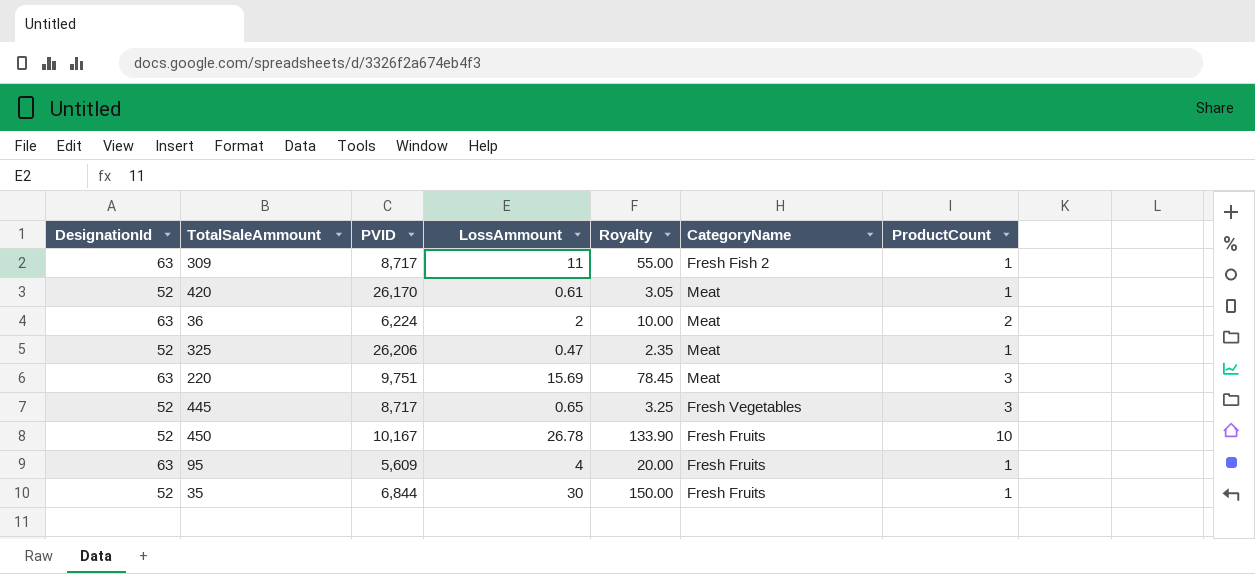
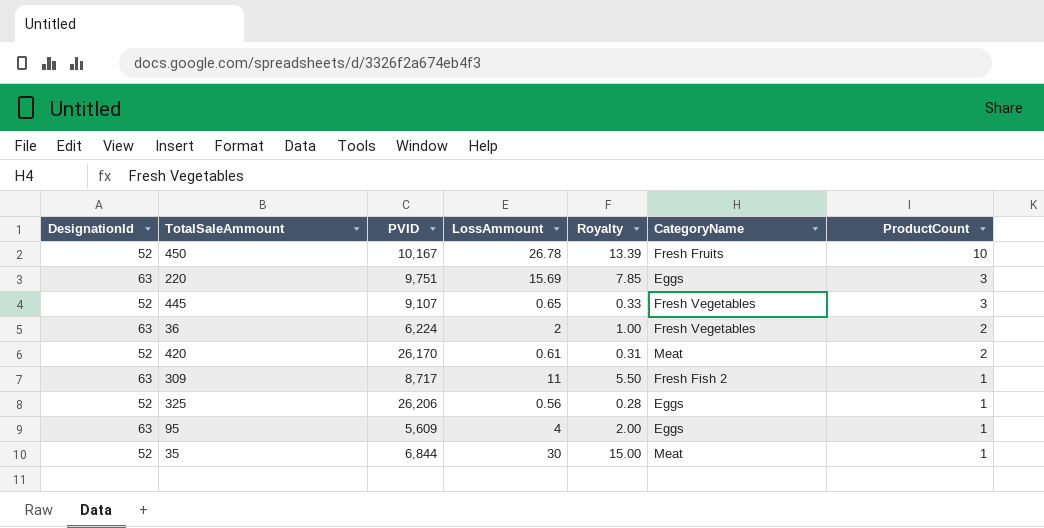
row order: none -> ProductCount descending
column Royalty | formula: [LossAmmount] * 5 -> [LossAmmount] * 0.5
220 | CategoryName: Meat -> Eggs
445 | PVID: 8,717 -> 9,107
36 | CategoryName: Meat -> Fresh Vegetables
420 | ProductCount: 1 -> 2
325 | LossAmmount: 0.47 -> 0.56
325 | CategoryName: Meat -> Eggs
95 | CategoryName: Fresh Fruits -> Eggs
35 | CategoryName: Fresh Fruits -> Meat

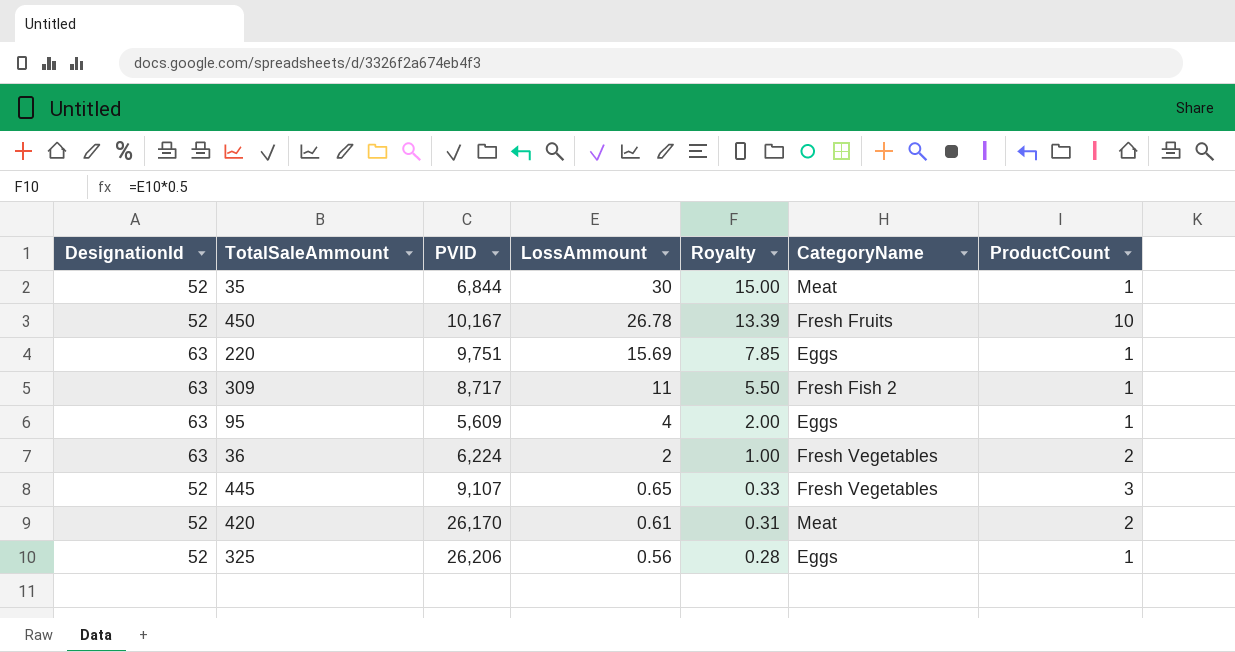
row order: ProductCount descending -> LossAmmount descending
220 | ProductCount: 3 -> 1

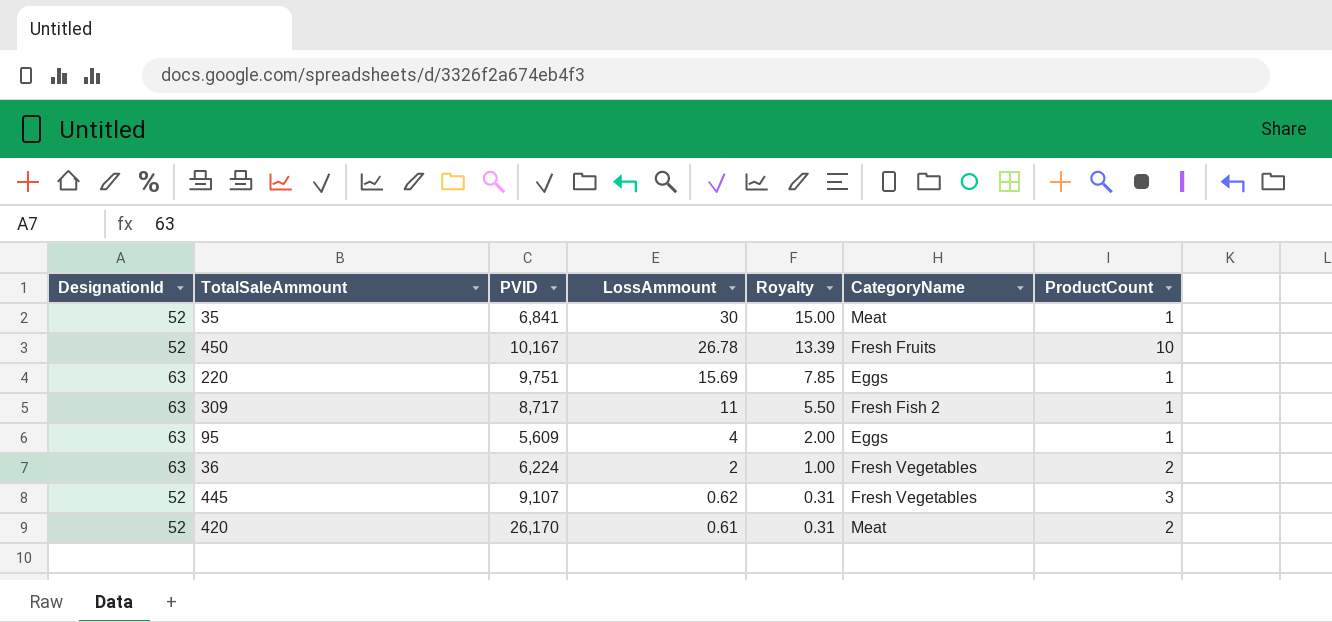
row 325: 52 | 26,206 | 0.56 | 0.28 | Eggs | 1 -> none
35 | PVID: 6,844 -> 6,841
445 | LossAmmount: 0.65 -> 0.62
445 | Royalty: 0.33 -> 0.31

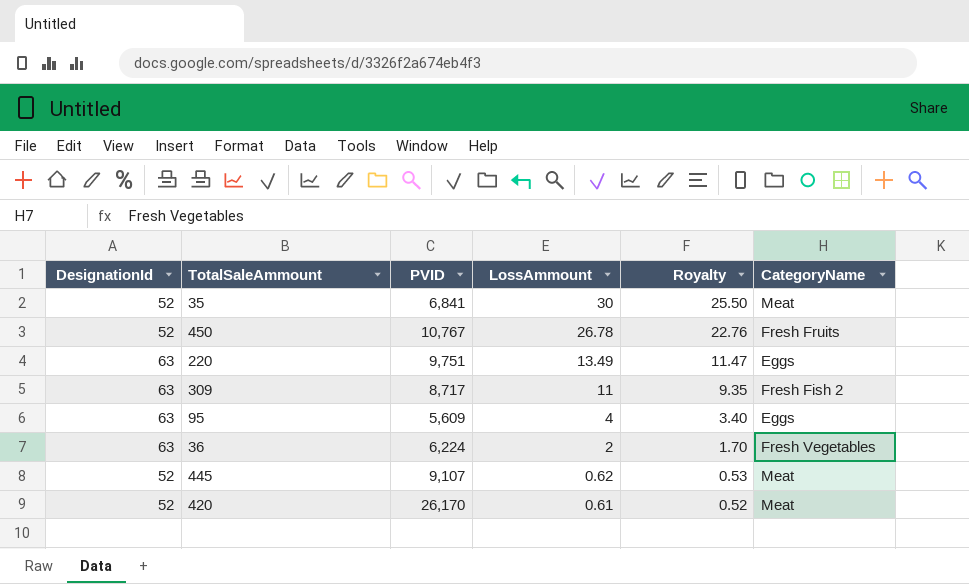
column ProductCount | position: 7 -> none
column Royalty | formula: [LossAmmount] * 0.5 -> [LossAmmount] * 0.85
450 | PVID: 10,167 -> 10,767
220 | LossAmmount: 15.69 -> 13.49
445 | CategoryName: Fresh Vegetables -> Meat

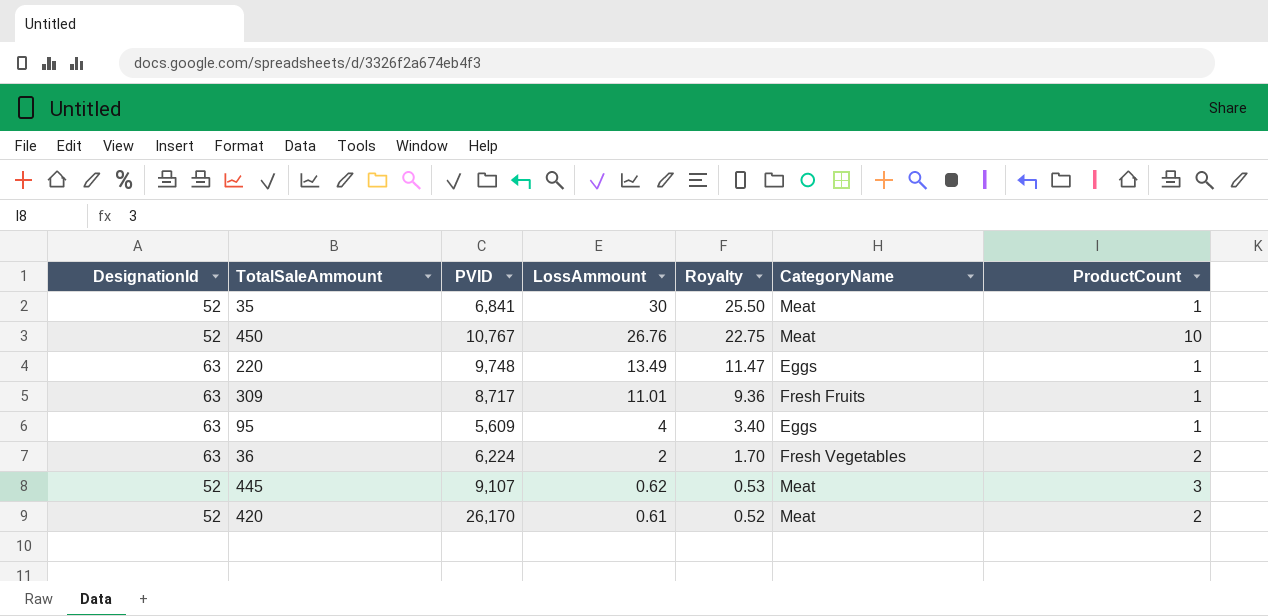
column ProductCount | position: none -> 7
450 | LossAmmount: 26.78 -> 26.76
450 | Royalty: 22.76 -> 22.75
450 | CategoryName: Fresh Fruits -> Meat
220 | PVID: 9,751 -> 9,748
309 | LossAmmount: 11 -> 11.01
309 | Royalty: 9.35 -> 9.36
309 | CategoryName: Fresh Fish 2 -> Fresh Fruits

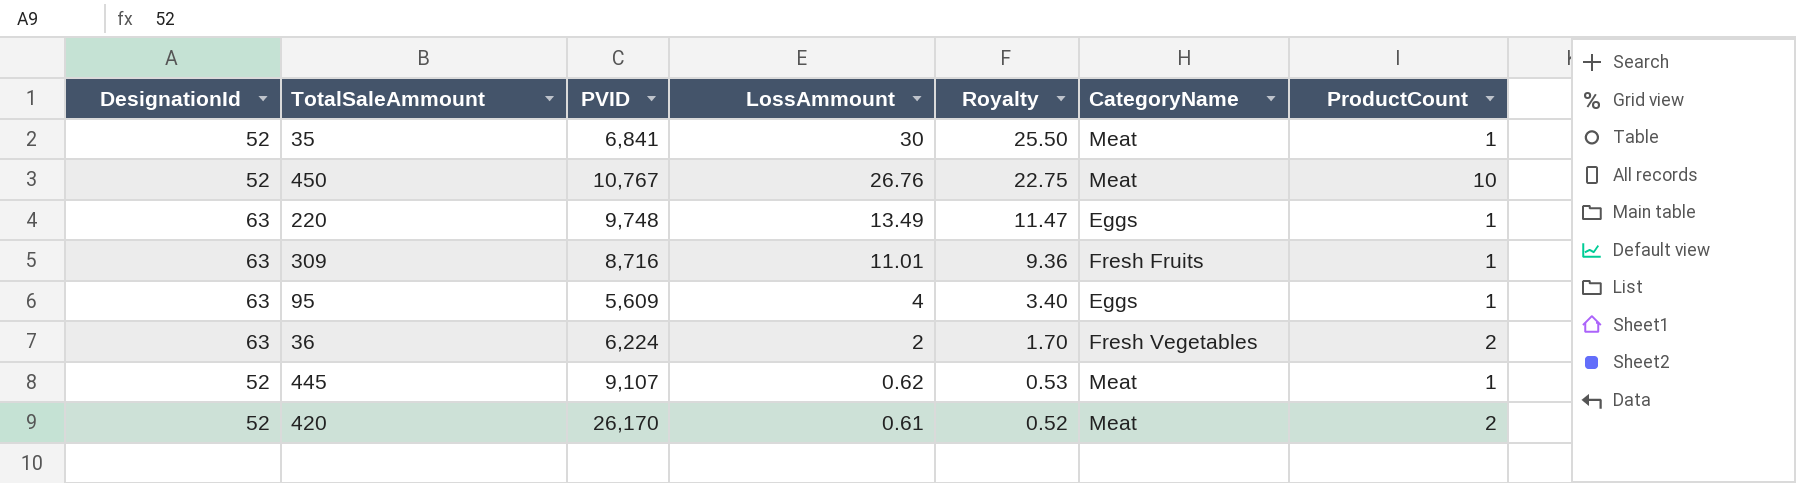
309 | PVID: 8,717 -> 8,716
445 | ProductCount: 3 -> 1

